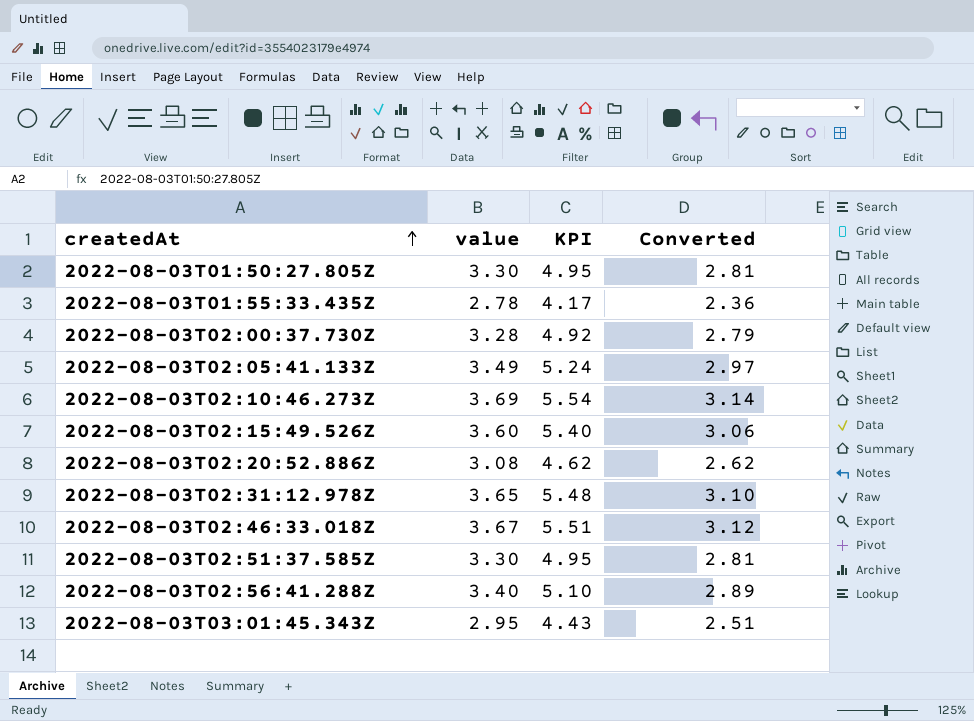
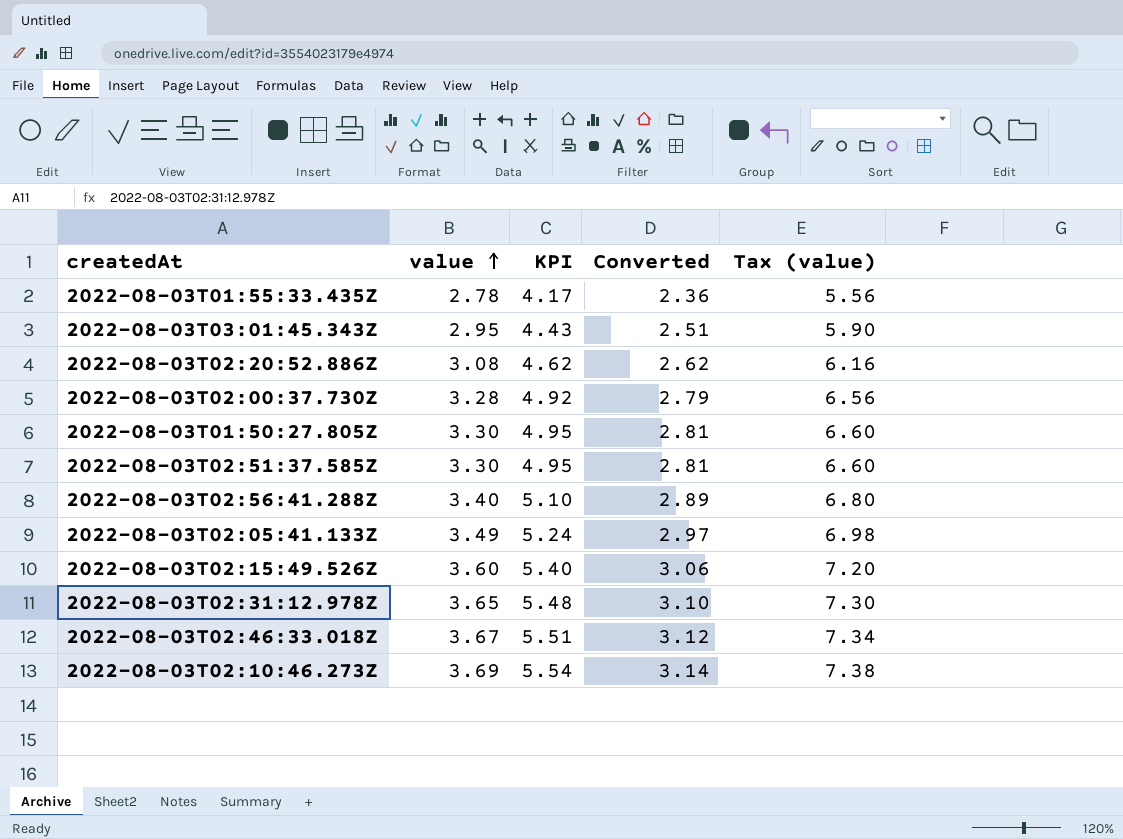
row order: createdAt ascending -> value ascending
column Tax (value) | formula: none -> [value] * 2

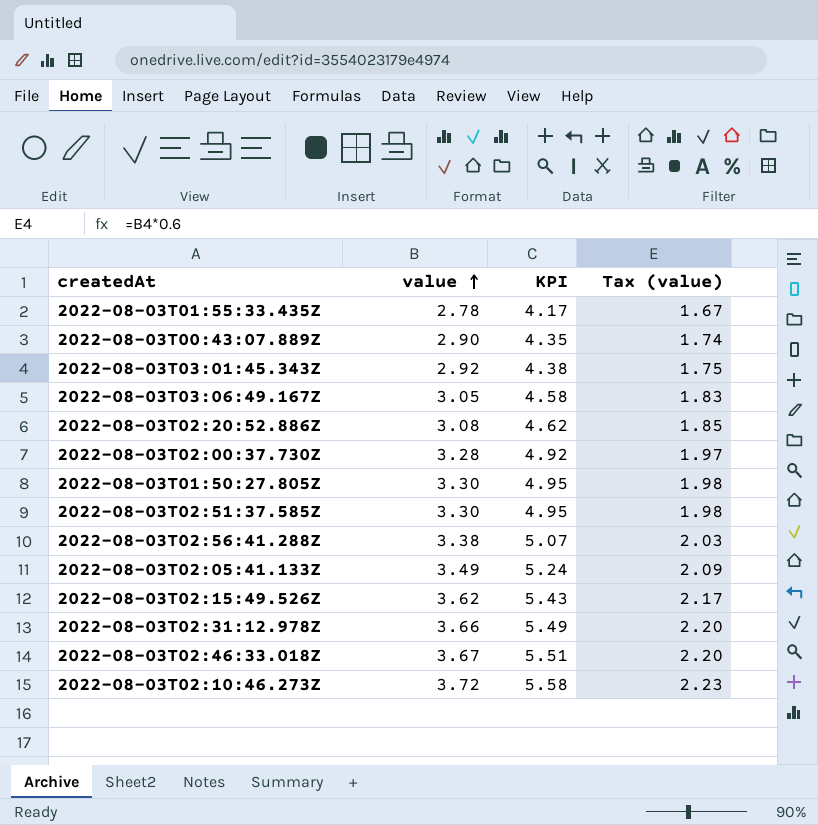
column Converted | formula: [value] * 0.85 -> none
column Tax (value) | formula: [value] * 2 -> [value] * 0.6
row 2022-08-03T00:43:07.889Z: none -> 2.90 | 4.35 | 1.74
2022-08-03T03:01:45.343Z | value: 2.95 -> 2.92
2022-08-03T03:01:45.343Z | KPI: 4.43 -> 4.38
row 2022-08-03T03:06:49.167Z: none -> 3.05 | 4.58 | 1.83
2022-08-03T02:56:41.288Z | value: 3.40 -> 3.38
2022-08-03T02:56:41.288Z | KPI: 5.10 -> 5.07
2022-08-03T02:15:49.526Z | value: 3.60 -> 3.62
2022-08-03T02:15:49.526Z | KPI: 5.40 -> 5.43
2022-08-03T02:31:12.978Z | value: 3.65 -> 3.66
2022-08-03T02:31:12.978Z | KPI: 5.48 -> 5.49
2022-08-03T02:10:46.273Z | value: 3.69 -> 3.72
2022-08-03T02:10:46.273Z | KPI: 5.54 -> 5.58

